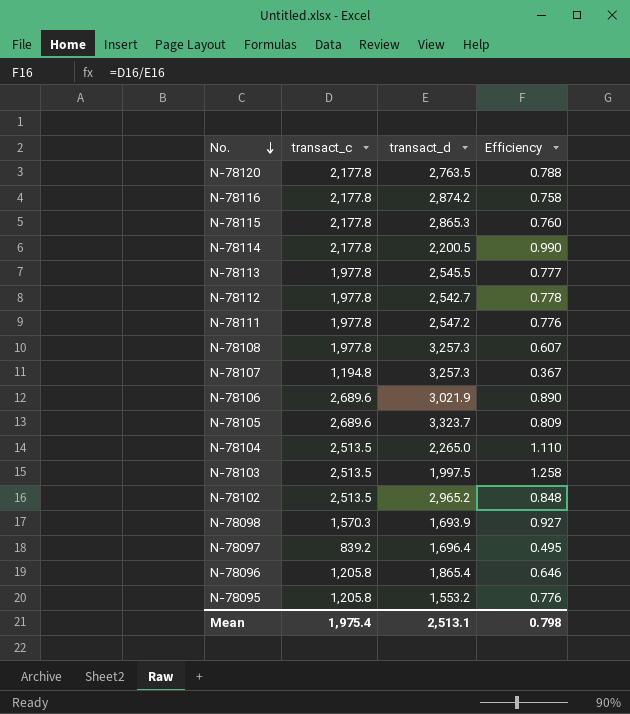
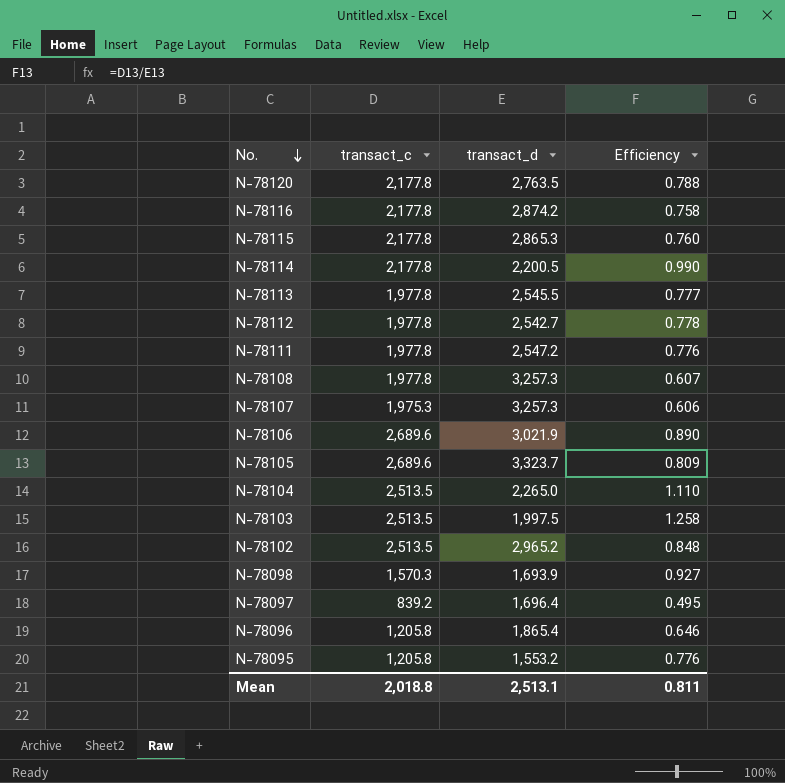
N-78107 | transact_c: 1,194.8 -> 1,975.3
N-78107 | Efficiency: 0.367 -> 0.606
Mean | transact_c: 1,975.4 -> 2,018.8
Mean | Efficiency: 0.798 -> 0.811

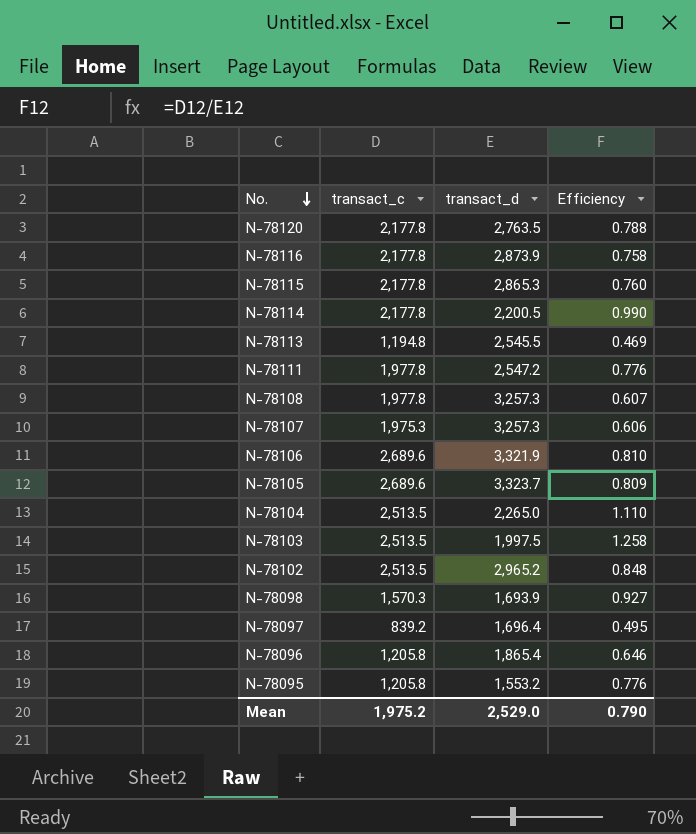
row N-78112: 1,977.8 | 2,542.7 | 0.778 -> none
N-78116 | transact_d: 2,874.2 -> 2,873.9
N-78113 | transact_c: 1,977.8 -> 1,194.8
N-78113 | Efficiency: 0.777 -> 0.469
N-78106 | transact_d: 3,021.9 -> 3,321.9
N-78106 | Efficiency: 0.890 -> 0.810
Mean | transact_c: 2,018.8 -> 1,975.2
Mean | transact_d: 2,513.1 -> 2,529.0
Mean | Efficiency: 0.811 -> 0.790

